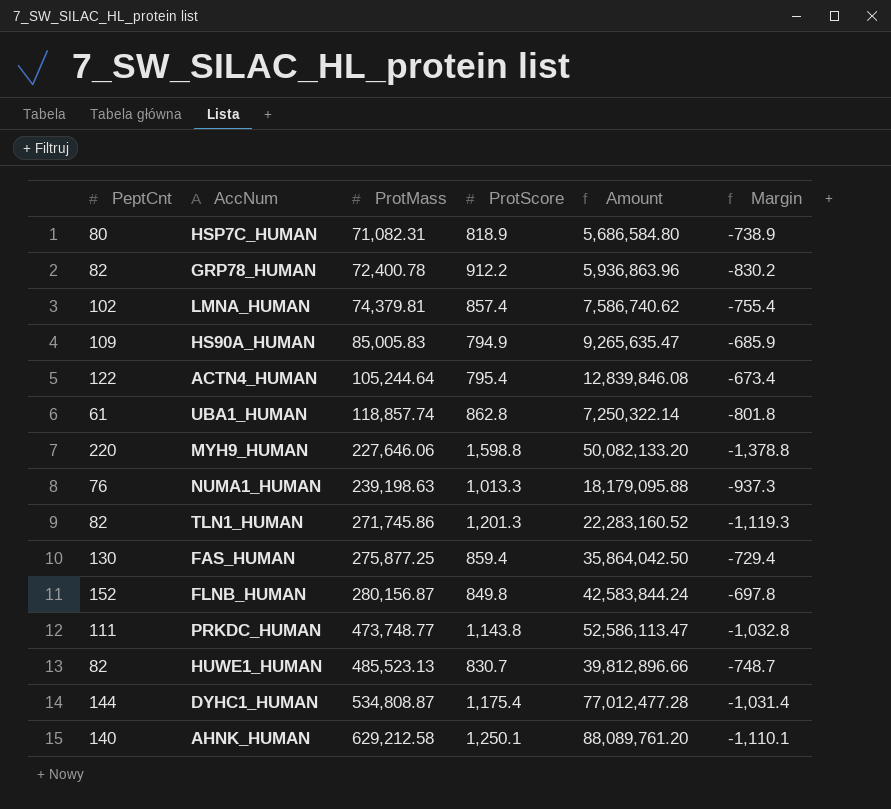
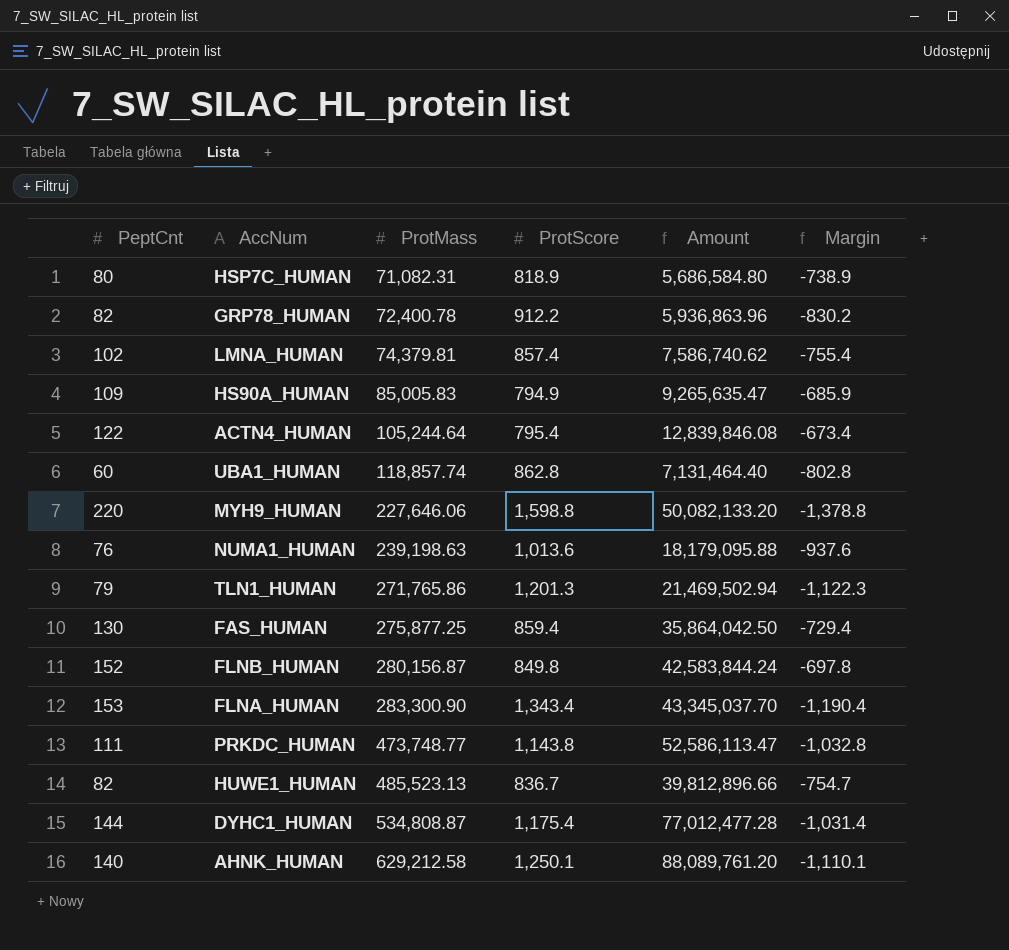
UBA1_HUMAN | PeptCnt: 61 -> 60
UBA1_HUMAN | Amount: 7,250,322.14 -> 7,131,464.40
UBA1_HUMAN | Margin: -801.8 -> -802.8
NUMA1_HUMAN | ProtScore: 1,013.3 -> 1,013.6
NUMA1_HUMAN | Margin: -937.3 -> -937.6
TLN1_HUMAN | PeptCnt: 82 -> 79
TLN1_HUMAN | ProtMass: 271,745.86 -> 271,765.86
TLN1_HUMAN | Amount: 22,283,160.52 -> 21,469,502.94
TLN1_HUMAN | Margin: -1,119.3 -> -1,122.3
row FLNA_HUMAN: none -> 153 | 283,300.90 | 1,343.4 | 43,345,037.70 | -1,190.4
HUWE1_HUMAN | ProtScore: 830.7 -> 836.7
HUWE1_HUMAN | Margin: -748.7 -> -754.7

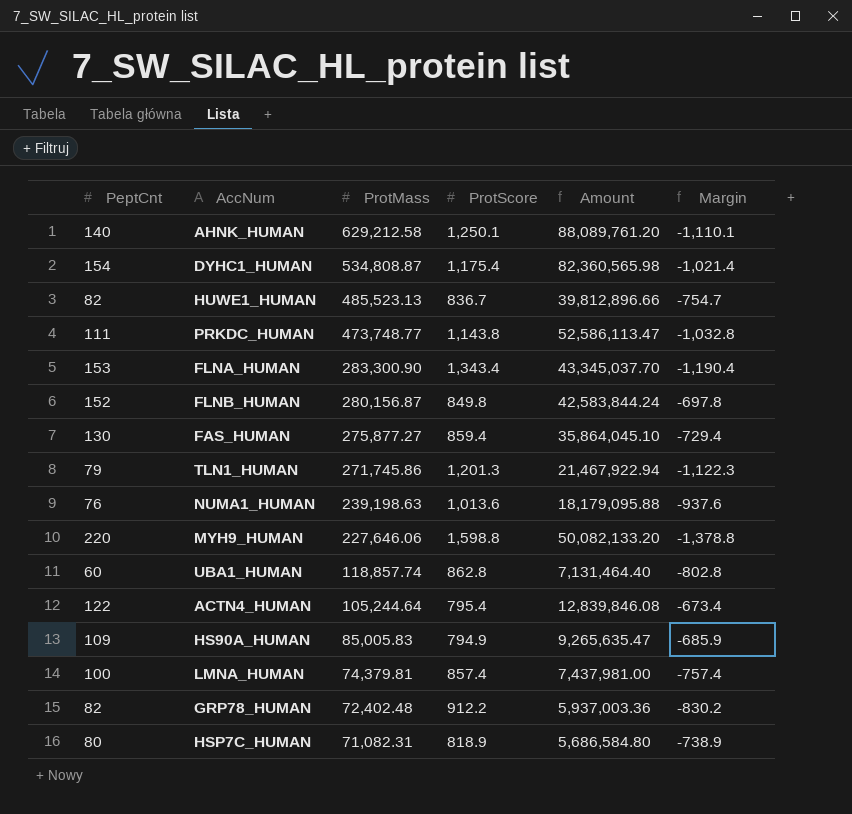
row order: ProtMass ascending -> ProtMass descending
DYHC1_HUMAN | PeptCnt: 144 -> 154
DYHC1_HUMAN | Amount: 77,012,477.28 -> 82,360,565.98
DYHC1_HUMAN | Margin: -1,031.4 -> -1,021.4
FAS_HUMAN | ProtMass: 275,877.25 -> 275,877.27
FAS_HUMAN | Amount: 35,864,042.50 -> 35,864,045.10
TLN1_HUMAN | ProtMass: 271,765.86 -> 271,745.86
TLN1_HUMAN | Amount: 21,469,502.94 -> 21,467,922.94
LMNA_HUMAN | PeptCnt: 102 -> 100
LMNA_HUMAN | Amount: 7,586,740.62 -> 7,437,981.00
LMNA_HUMAN | Margin: -755.4 -> -757.4
GRP78_HUMAN | ProtMass: 72,400.78 -> 72,402.48
GRP78_HUMAN | Amount: 5,936,863.96 -> 5,937,003.36

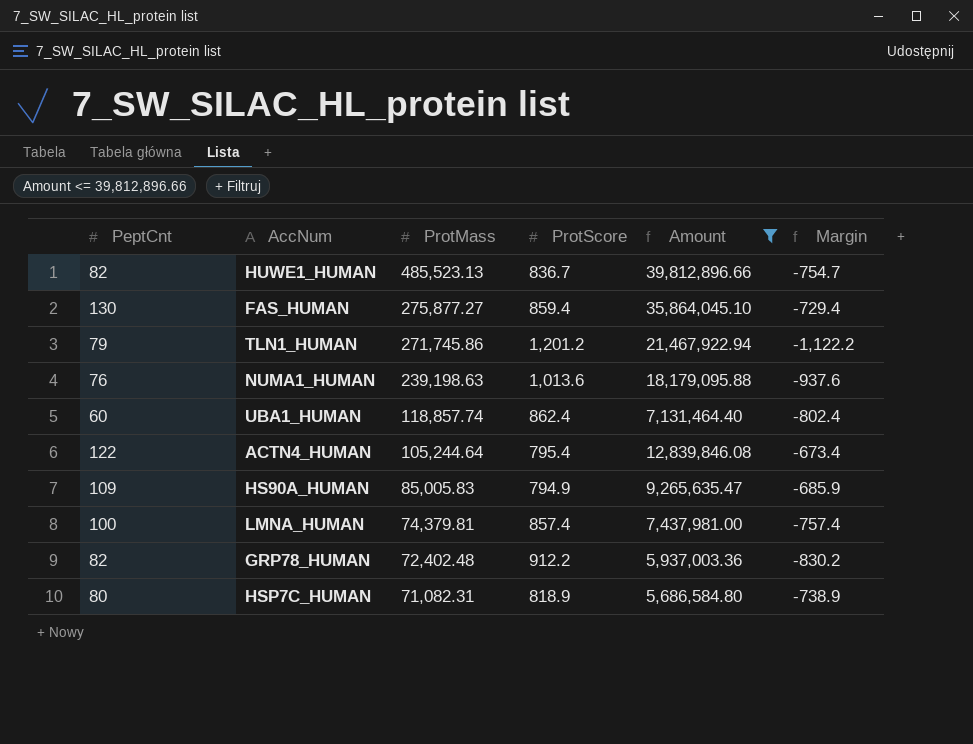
filter: none -> Amount <= 39,812,896.66
TLN1_HUMAN | ProtScore: 1,201.3 -> 1,201.2
TLN1_HUMAN | Margin: -1,122.3 -> -1,122.2
UBA1_HUMAN | ProtScore: 862.8 -> 862.4
UBA1_HUMAN | Margin: -802.8 -> -802.4

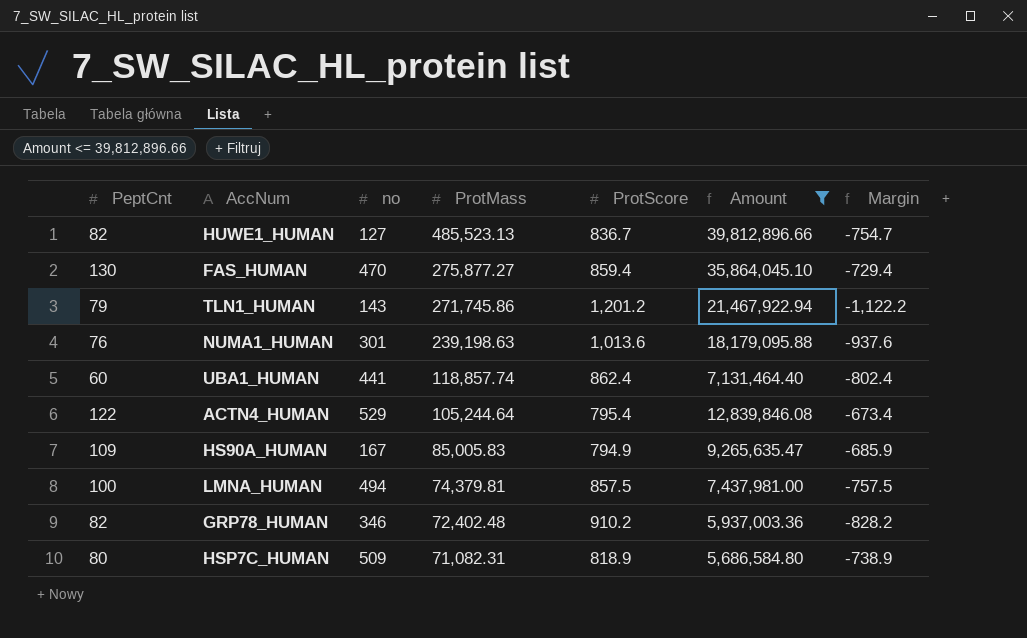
column no | position: none -> 3
LMNA_HUMAN | ProtScore: 857.4 -> 857.5
LMNA_HUMAN | Margin: -757.4 -> -757.5
GRP78_HUMAN | ProtScore: 912.2 -> 910.2
GRP78_HUMAN | Margin: -830.2 -> -828.2

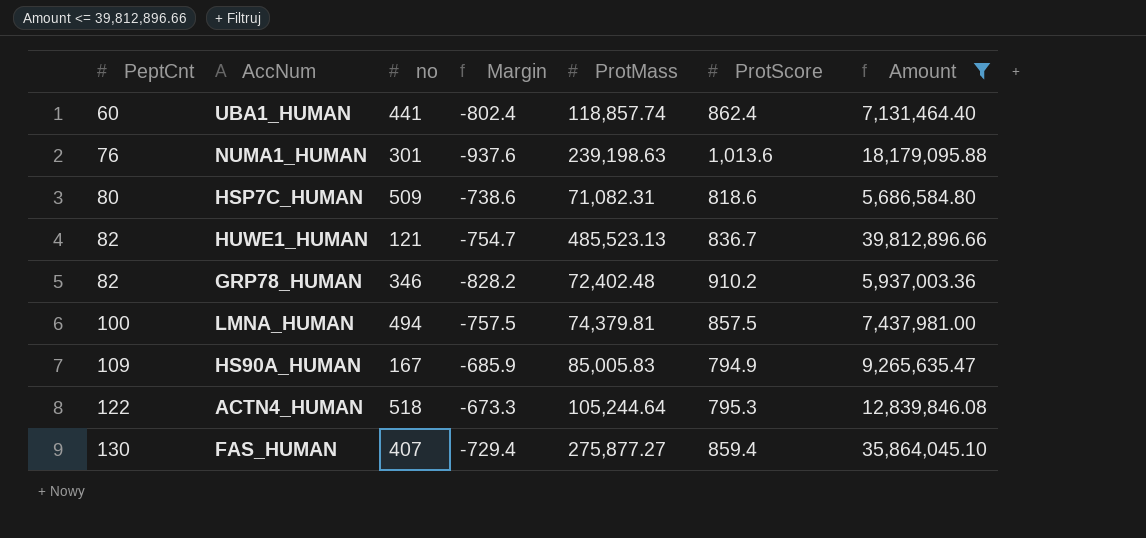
row order: ProtMass descending -> PeptCnt ascending
column Margin | position: 7 -> 4
row TLN1_HUMAN: 79 | 143 | 271,745.86 | 1,201.2 | 21,467,922.94 | -1,122.2 -> none
HSP7C_HUMAN | Margin: -738.9 -> -738.6
HSP7C_HUMAN | ProtScore: 818.9 -> 818.6
HUWE1_HUMAN | no: 127 -> 121
ACTN4_HUMAN | no: 529 -> 518
ACTN4_HUMAN | Margin: -673.4 -> -673.3
ACTN4_HUMAN | ProtScore: 795.4 -> 795.3
FAS_HUMAN | no: 470 -> 407

